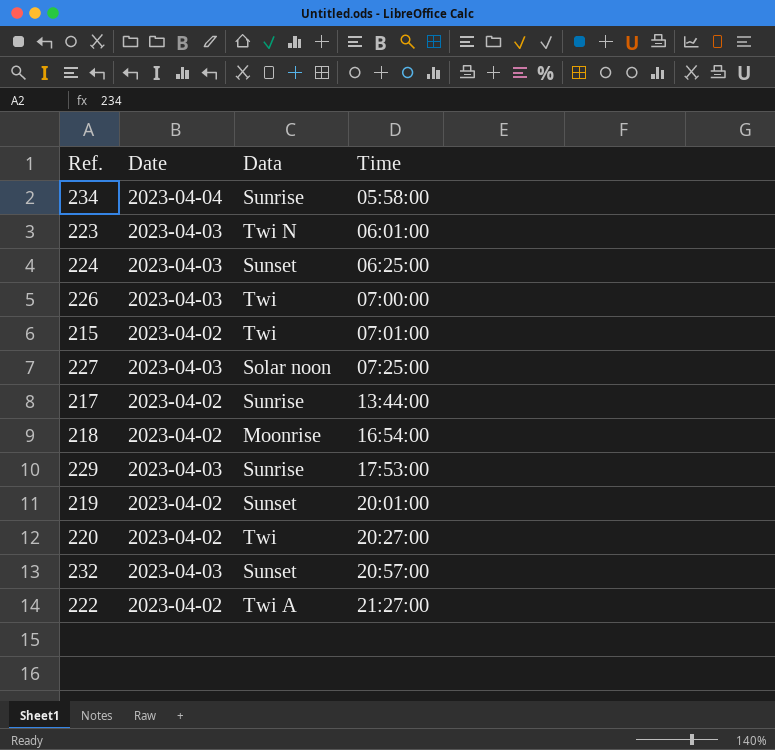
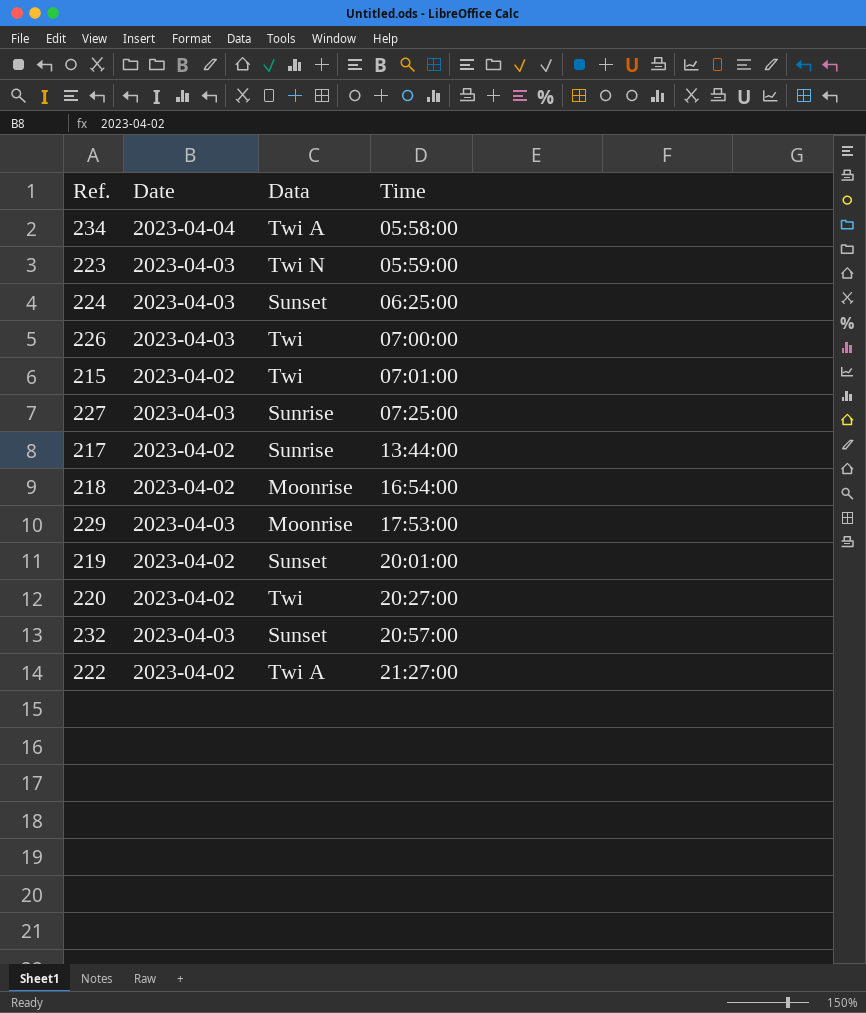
234 | Data: Sunrise -> Twi A
223 | Time: 06:01:00 -> 05:59:00
227 | Data: Solar noon -> Sunrise
229 | Data: Sunrise -> Moonrise

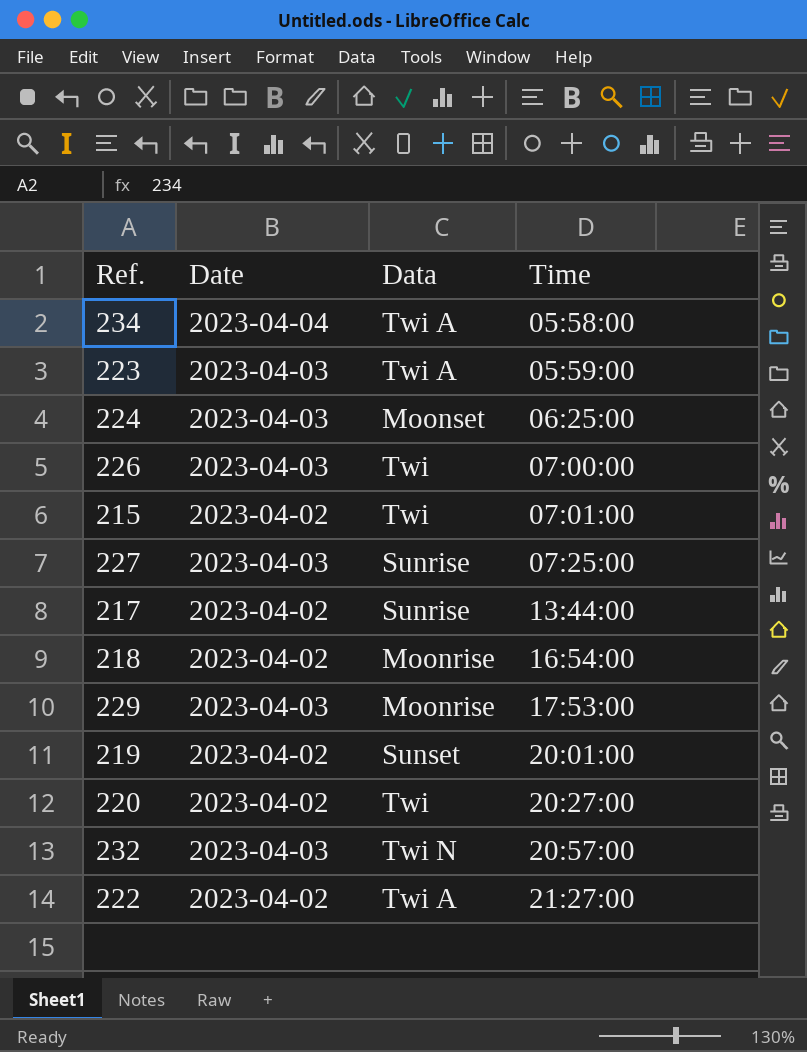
223 | Data: Twi N -> Twi A
224 | Data: Sunset -> Moonset
232 | Data: Sunset -> Twi N

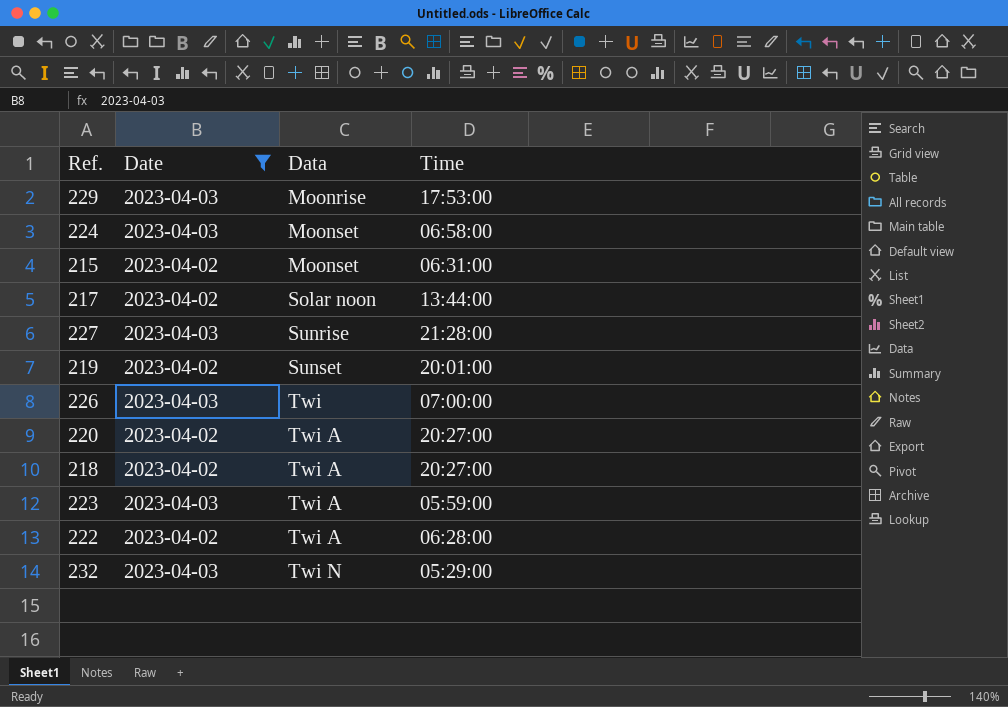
filter: none -> Date != 2023-04-04
row order: Time ascending -> Data ascending
224 | Time: 06:25:00 -> 06:58:00
215 | Data: Twi -> Moonset
215 | Time: 07:01:00 -> 06:31:00
217 | Data: Sunrise -> Solar noon
227 | Time: 07:25:00 -> 21:28:00
220 | Data: Twi -> Twi A
218 | Data: Moonrise -> Twi A
218 | Time: 16:54:00 -> 20:27:00
222 | Time: 21:27:00 -> 06:28:00
232 | Time: 20:57:00 -> 05:29:00

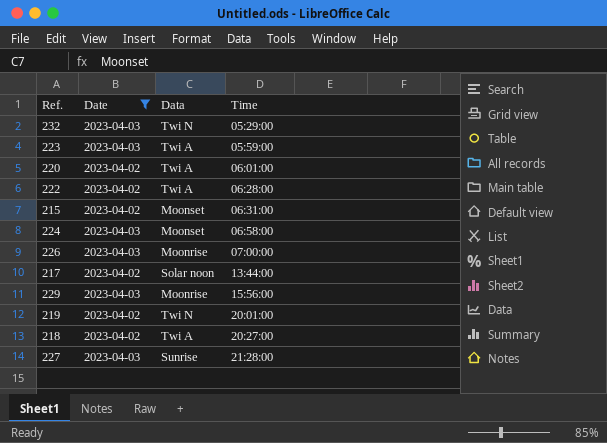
row order: Data ascending -> Time ascending
220 | Time: 20:27:00 -> 06:01:00
226 | Data: Twi -> Moonrise
229 | Time: 17:53:00 -> 15:56:00
219 | Data: Sunset -> Twi N

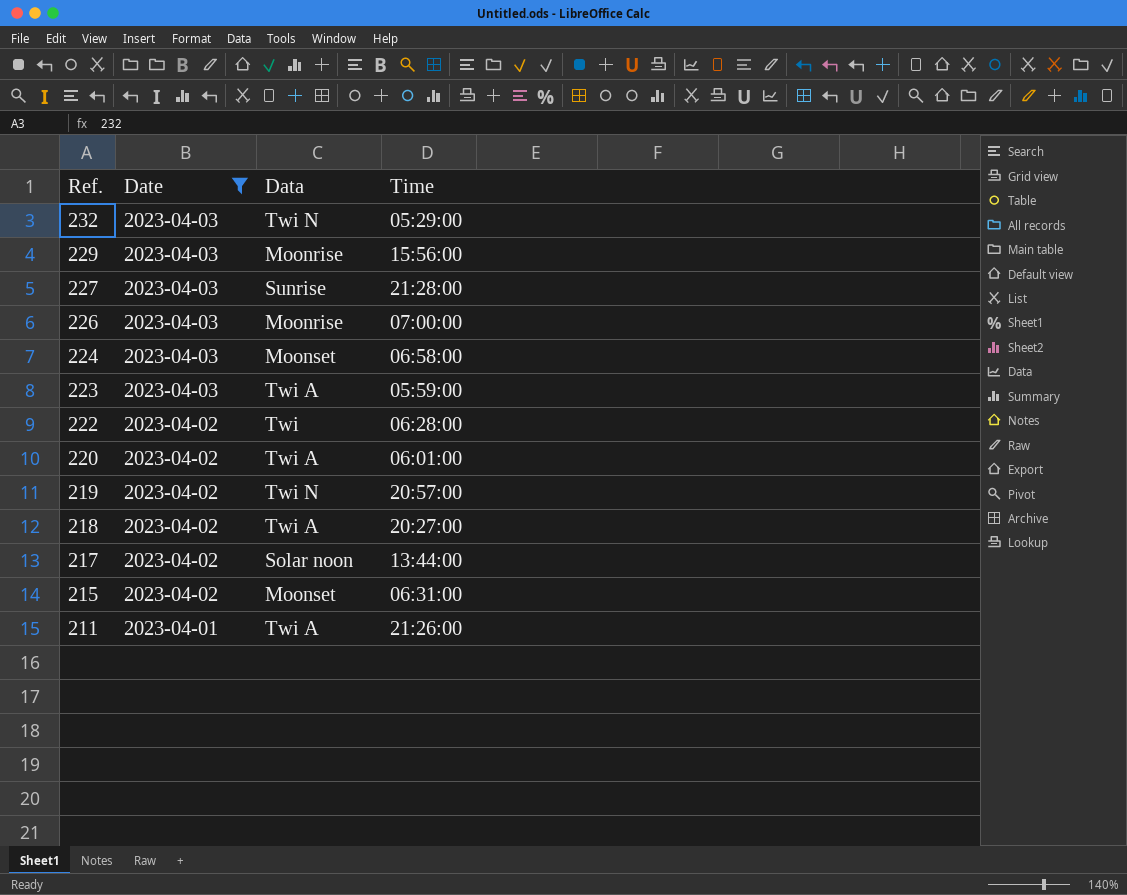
row order: Time ascending -> Ref. descending
222 | Data: Twi A -> Twi
219 | Time: 20:01:00 -> 20:57:00
row 211: none -> 2023-04-01 | Twi A | 21:26:00

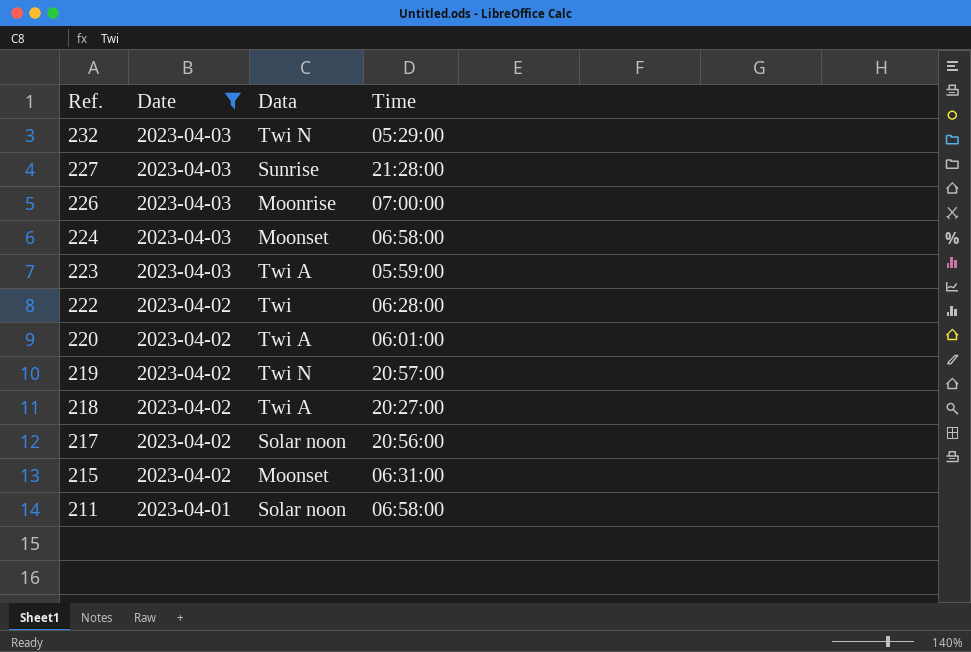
row 229: 2023-04-03 | Moonrise | 15:56:00 -> none
217 | Time: 13:44:00 -> 20:56:00
211 | Data: Twi A -> Solar noon
211 | Time: 21:26:00 -> 06:58:00

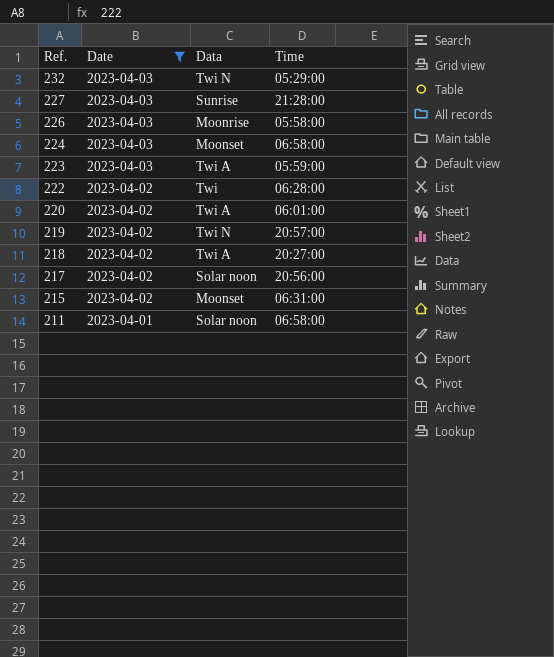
226 | Time: 07:00:00 -> 05:58:00

